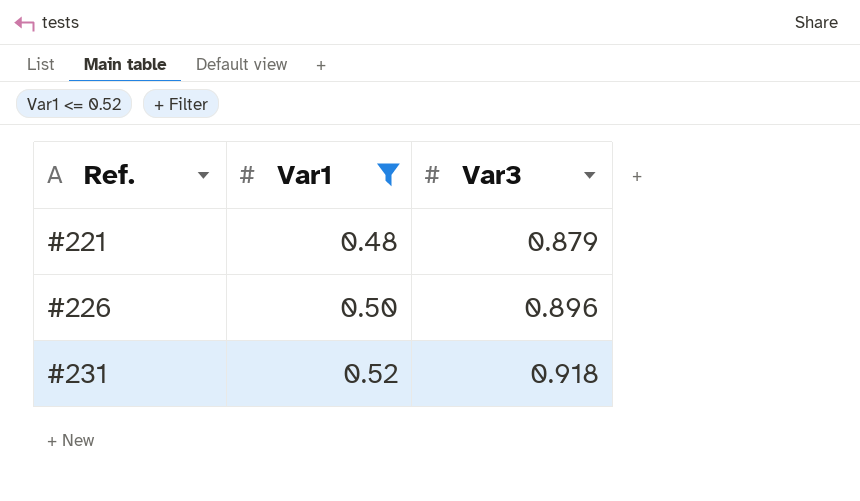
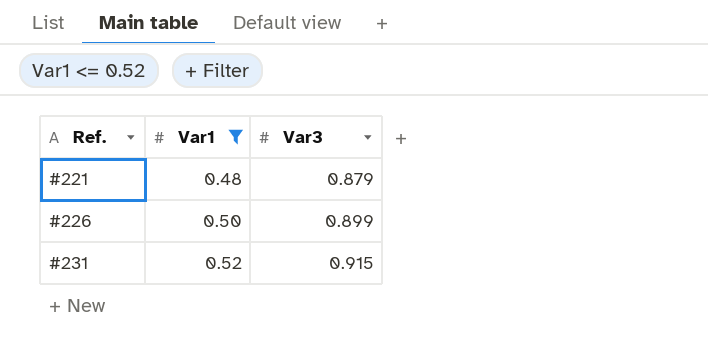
#226 | Var3: 0.896 -> 0.899
#231 | Var3: 0.918 -> 0.915

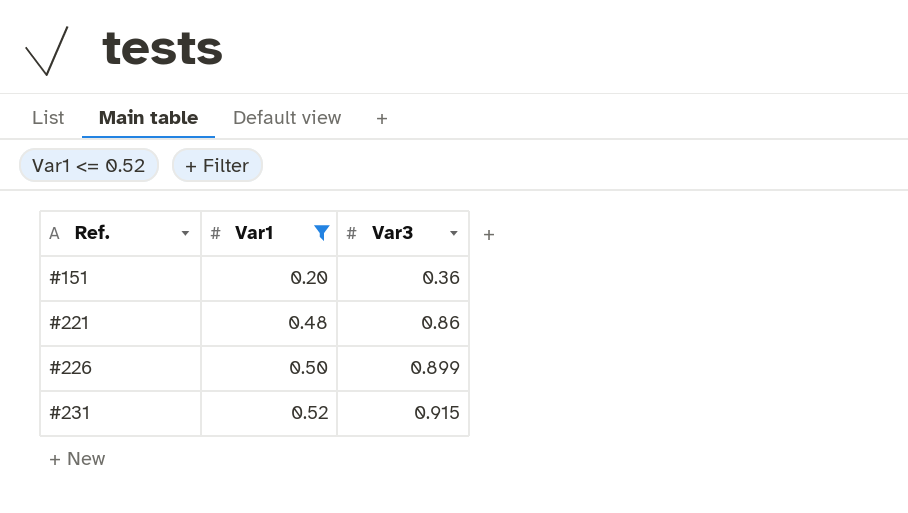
row #151: none -> 0.20 | 0.36
#221 | Var3: 0.879 -> 0.86

